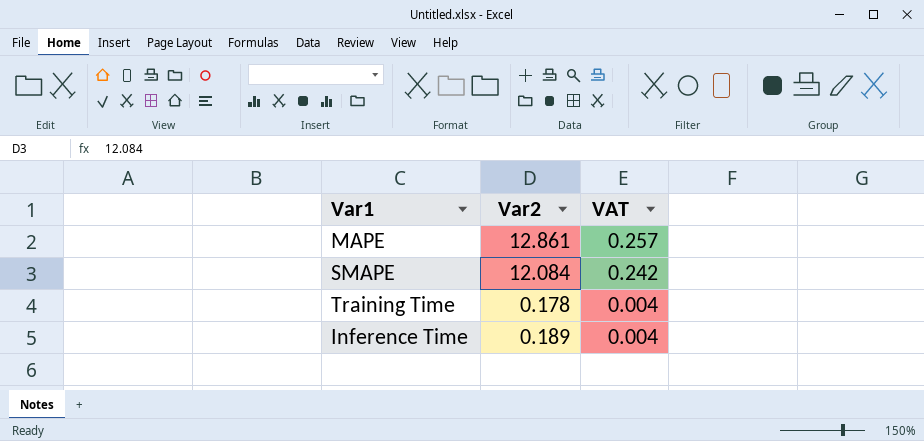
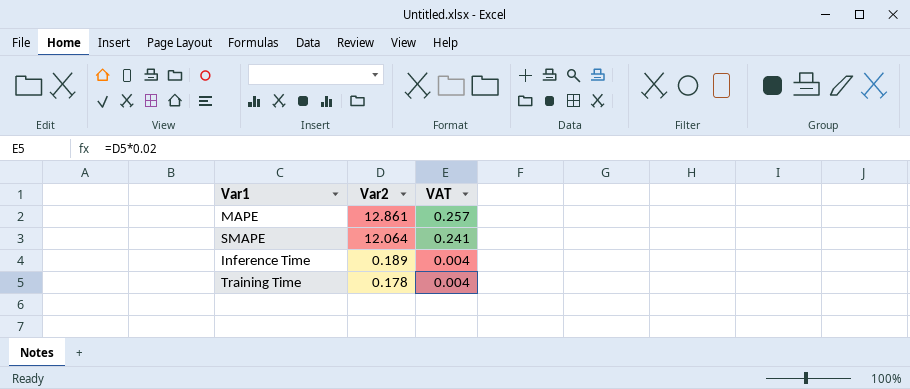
row order: VAT descending -> Var2 descending
SMAPE | Var2: 12.084 -> 12.064
SMAPE | VAT: 0.242 -> 0.241

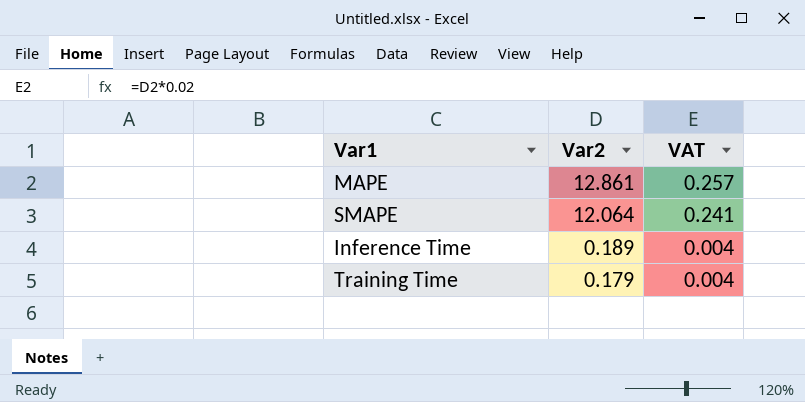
Training Time | Var2: 0.178 -> 0.179

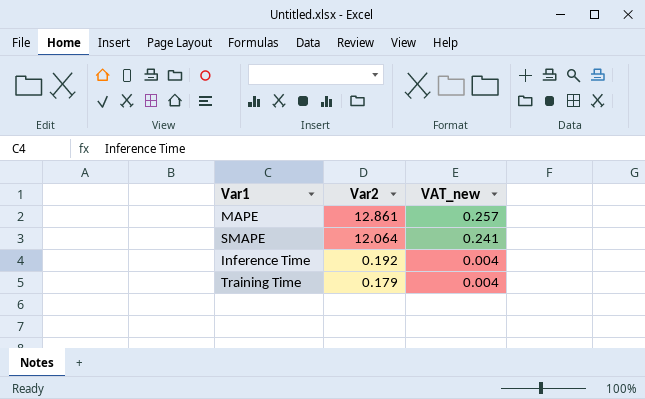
column name: VAT -> VAT_new
Inference Time | Var2: 0.189 -> 0.192

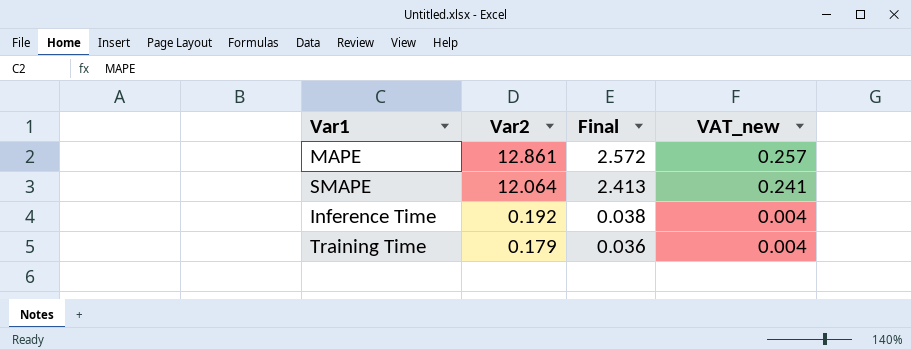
column Final | formula: none -> [Var2] * 0.2

